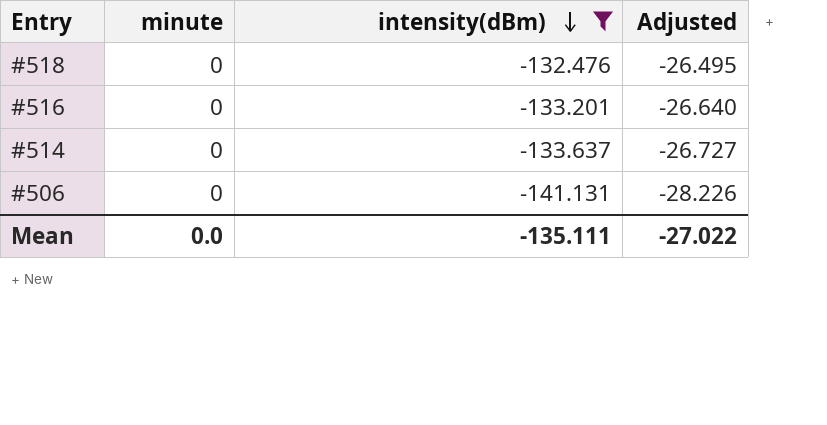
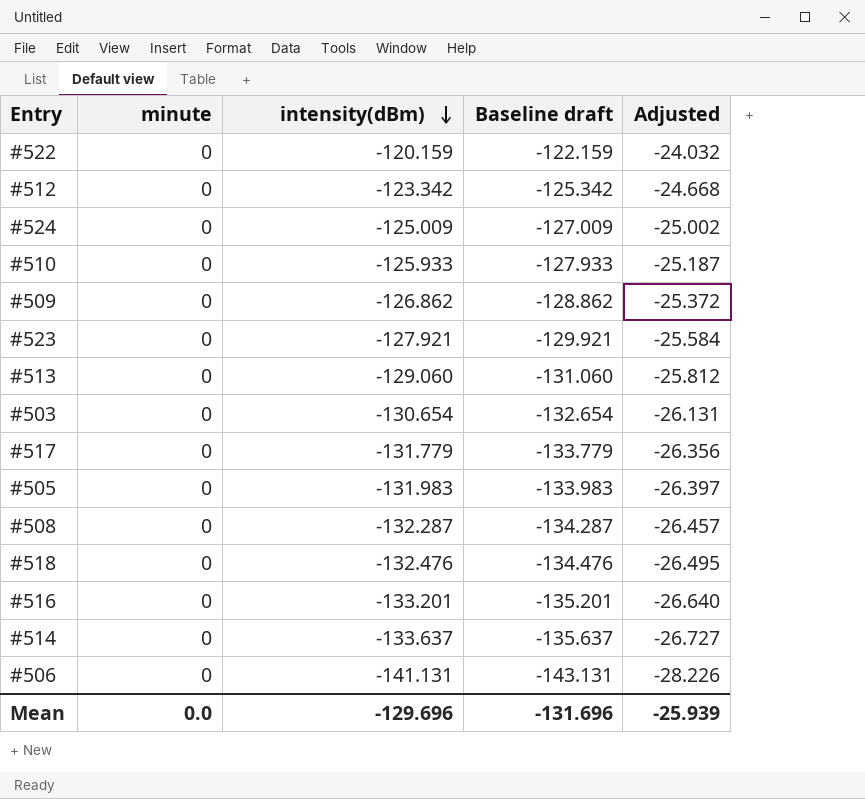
filter: intensity(dBm) <= -132.476 -> none
column Baseline draft | formula: none -> [intensity(dBm)] - 2
Mean | intensity(dBm): -135.111 -> -129.696
Mean | Adjusted: -27.022 -> -25.939

